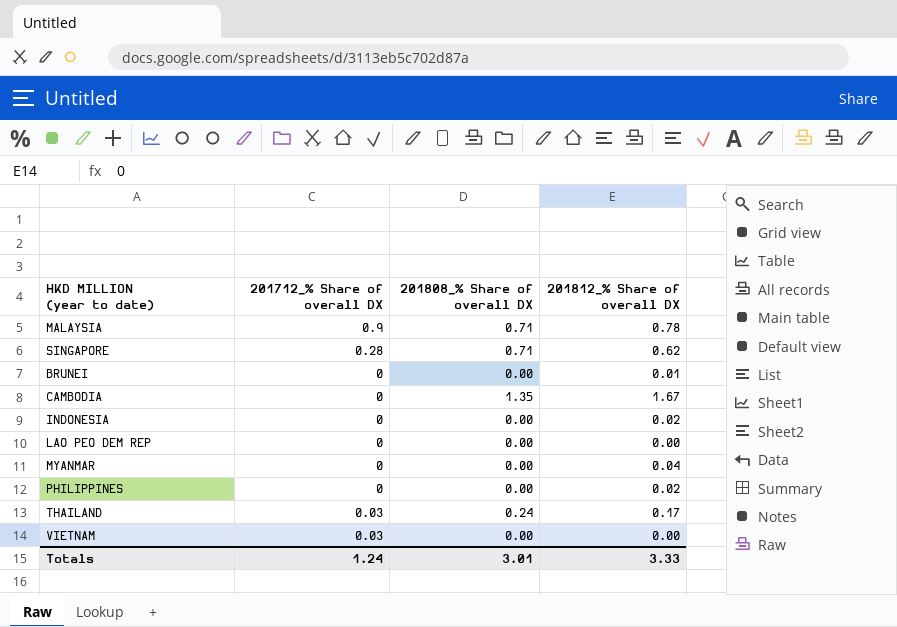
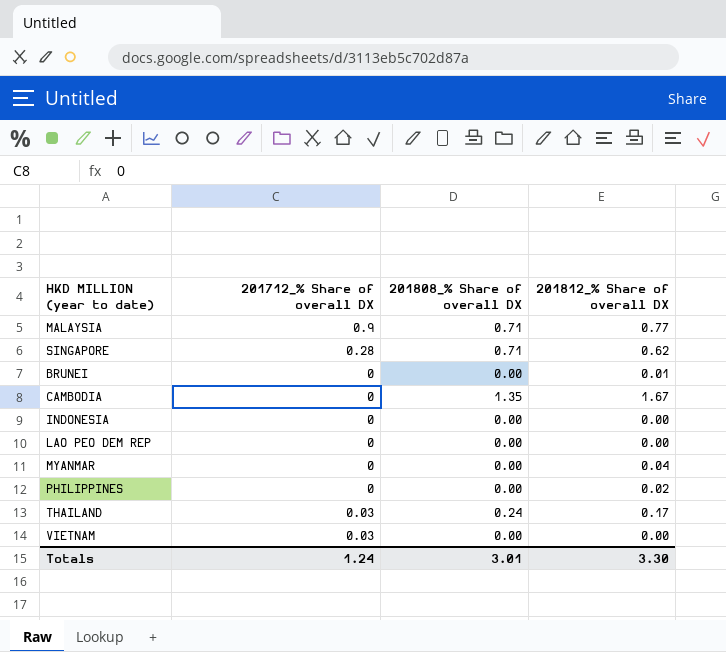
MALAYSIA | 201812_% Share of overall DX: 0.78 -> 0.77
INDONESIA | 201812_% Share of overall DX: 0.02 -> 0.00
Totals | 201812_% Share of overall DX: 3.33 -> 3.30

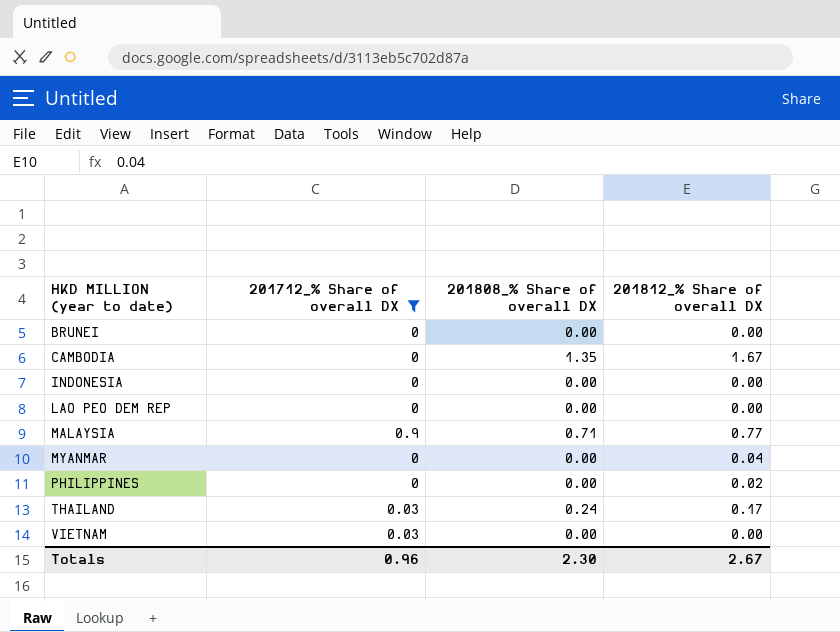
filter: none -> 201712_% Share of overall DX != 0.28
row order: none -> HKD MILLION (year to date) ascending
BRUNEI | 201812_% Share of overall DX: 0.01 -> 0.00
Totals | 201712_% Share of overall DX: 1.24 -> 0.96
Totals | 201808_% Share of overall DX: 3.01 -> 2.30
Totals | 201812_% Share of overall DX: 3.30 -> 2.67

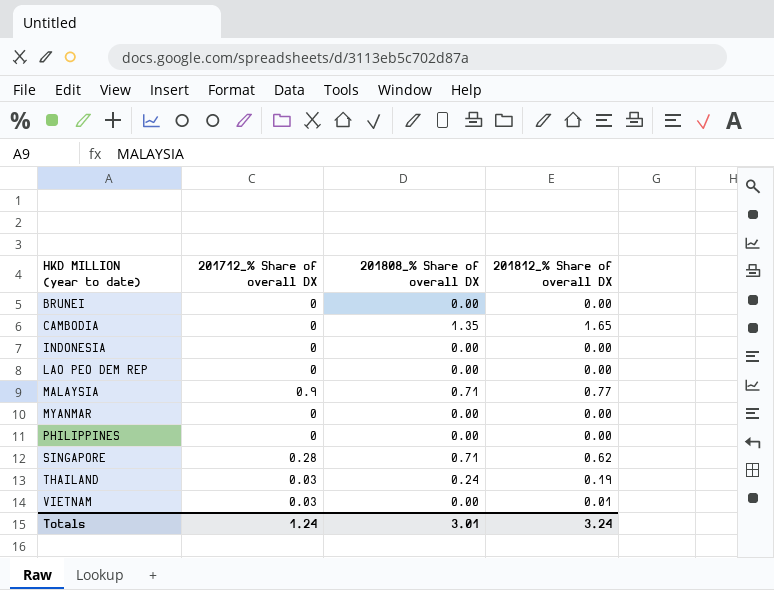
filter: 201712_% Share of overall DX != 0.28 -> none
CAMBODIA | 201812_% Share of overall DX: 1.67 -> 1.65
MYANMAR | 201812_% Share of overall DX: 0.04 -> 0.00
PHILIPPINES | 201812_% Share of overall DX: 0.02 -> 0.00
THAILAND | 201812_% Share of overall DX: 0.17 -> 0.19
VIETNAM | 201812_% Share of overall DX: 0.00 -> 0.01
Totals | 201712_% Share of overall DX: 0.96 -> 1.24
Totals | 201808_% Share of overall DX: 2.30 -> 3.01
Totals | 201812_% Share of overall DX: 2.67 -> 3.24

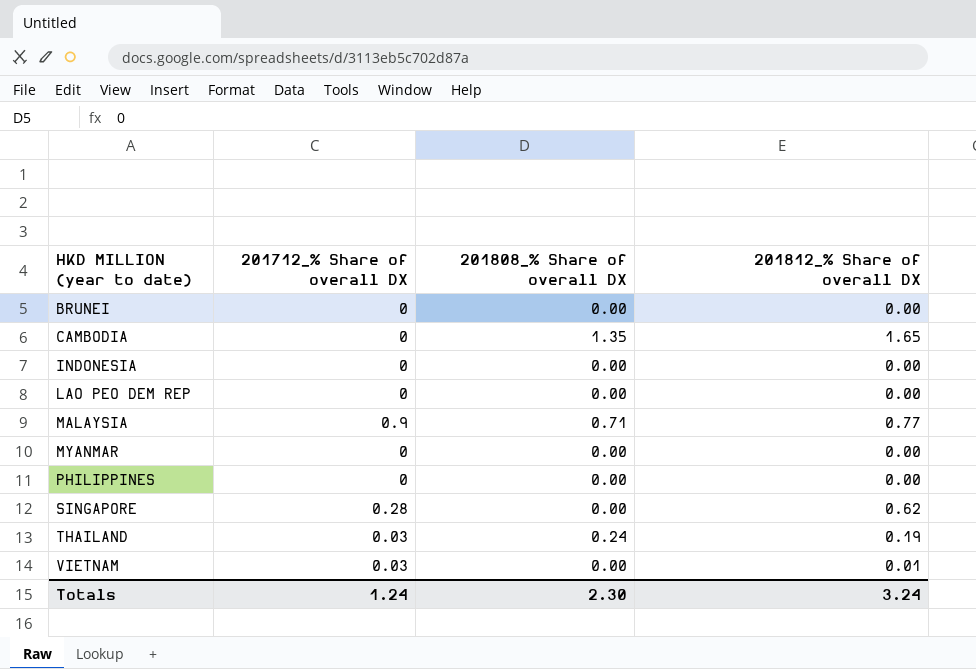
SINGAPORE | 201808_% Share of overall DX: 0.71 -> 0.00
Totals | 201808_% Share of overall DX: 3.01 -> 2.30

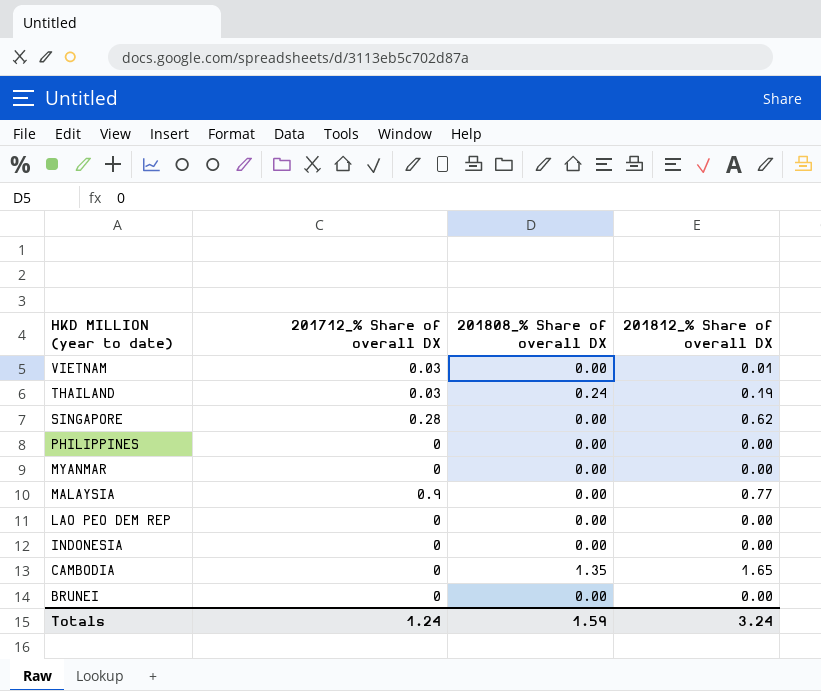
row order: HKD MILLION (year to date) ascending -> HKD MILLION (year to date) descending
MALAYSIA | 201808_% Share of overall DX: 0.71 -> 0.00
Totals | 201808_% Share of overall DX: 2.30 -> 1.59

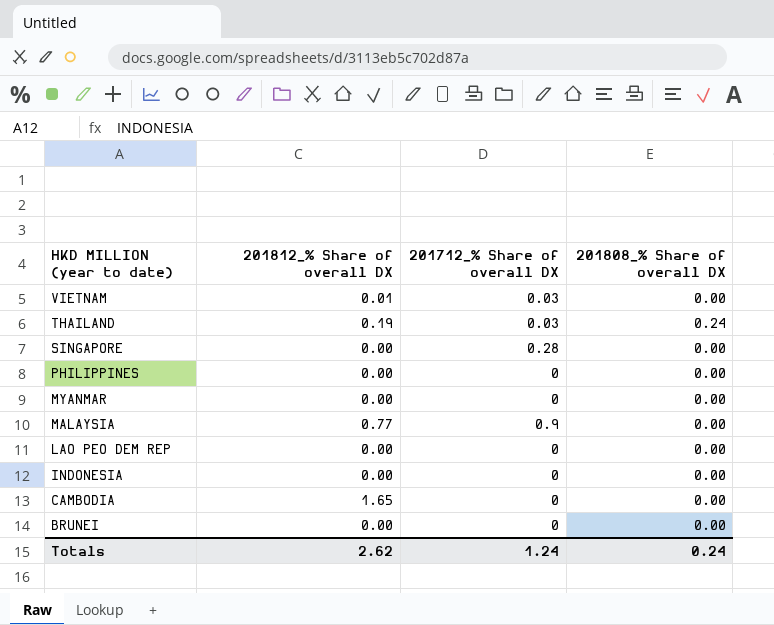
column 201812_% Share of overall DX | position: 4 -> 2
SINGAPORE | 201812_% Share of overall DX: 0.62 -> 0.00
CAMBODIA | 201808_% Share of overall DX: 1.35 -> 0.00
Totals | 201812_% Share of overall DX: 3.24 -> 2.62
Totals | 201808_% Share of overall DX: 1.59 -> 0.24

